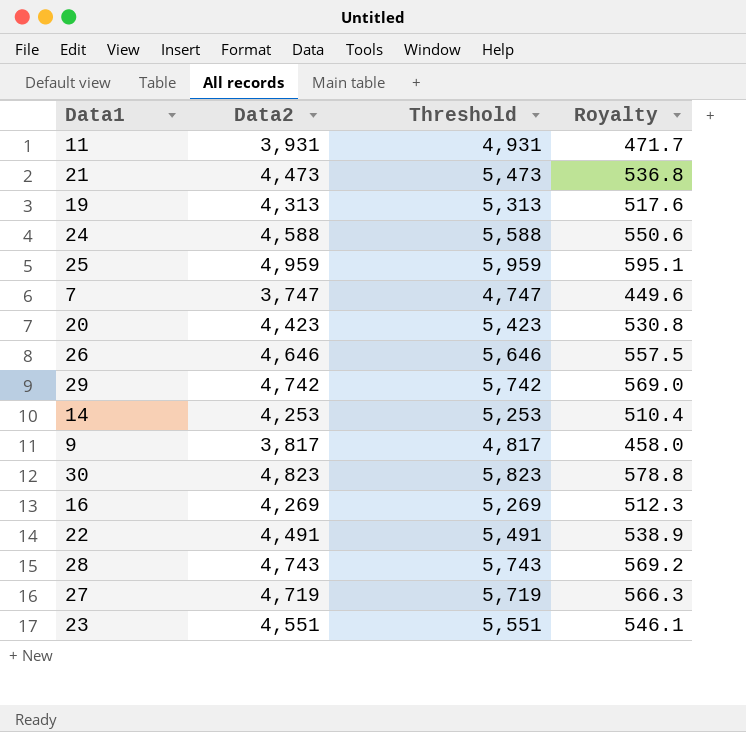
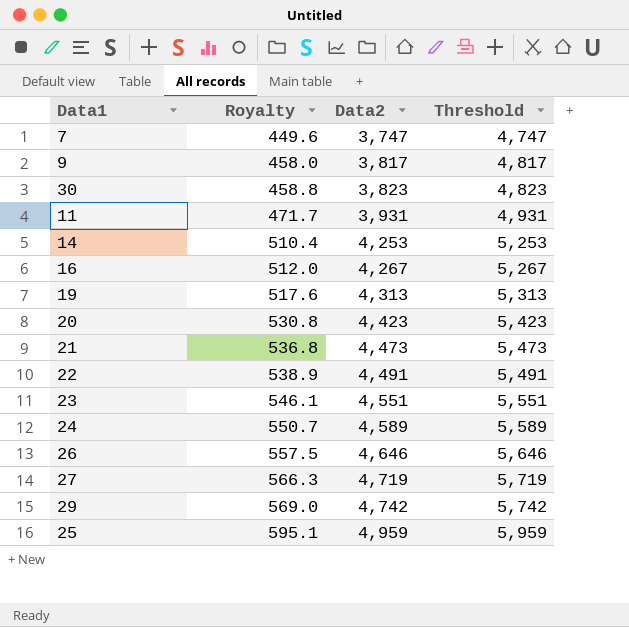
row order: none -> Royalty ascending
column Royalty | position: 4 -> 2
row 28: 4,743 | 5,743 | 569.2 -> none
30 | Royalty: 578.8 -> 458.8
30 | Data2: 4,823 -> 3,823
30 | Threshold: 5,823 -> 4,823
16 | Royalty: 512.3 -> 512.0
16 | Data2: 4,269 -> 4,267
16 | Threshold: 5,269 -> 5,267
24 | Royalty: 550.6 -> 550.7
24 | Data2: 4,588 -> 4,589
24 | Threshold: 5,588 -> 5,589

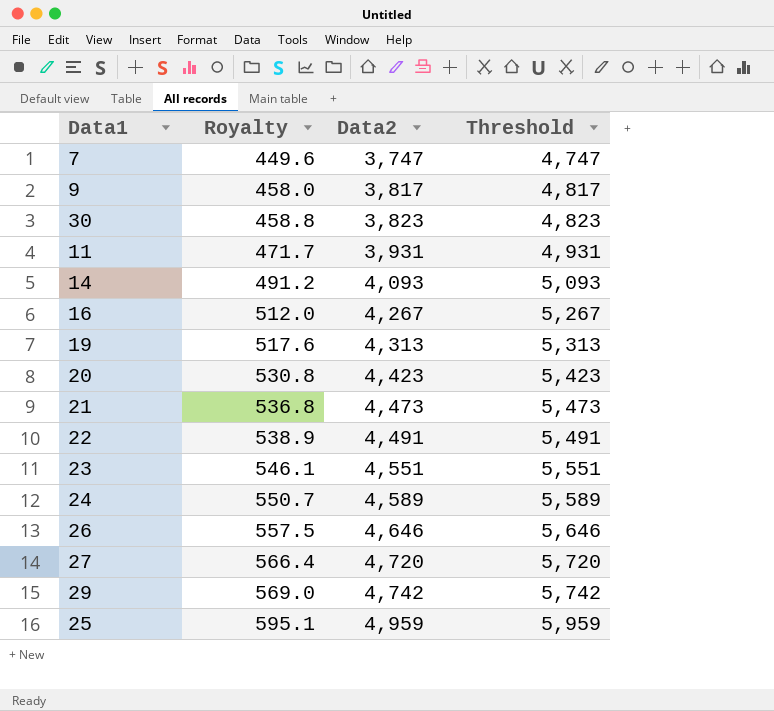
14 | Royalty: 510.4 -> 491.2
14 | Data2: 4,253 -> 4,093
14 | Threshold: 5,253 -> 5,093
27 | Royalty: 566.3 -> 566.4
27 | Data2: 4,719 -> 4,720
27 | Threshold: 5,719 -> 5,720

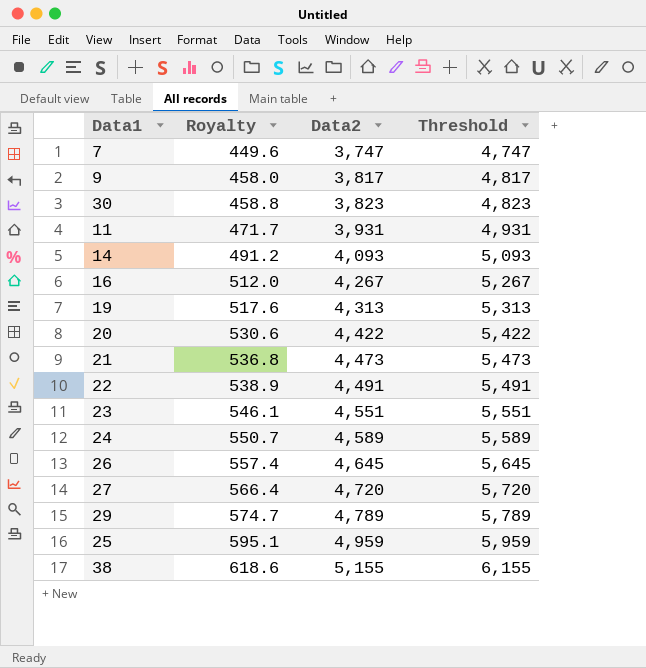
20 | Royalty: 530.8 -> 530.6
20 | Data2: 4,423 -> 4,422
20 | Threshold: 5,423 -> 5,422
26 | Royalty: 557.5 -> 557.4
26 | Data2: 4,646 -> 4,645
26 | Threshold: 5,646 -> 5,645
29 | Royalty: 569.0 -> 574.7
29 | Data2: 4,742 -> 4,789
29 | Threshold: 5,742 -> 5,789
row 38: none -> 618.6 | 5,155 | 6,155

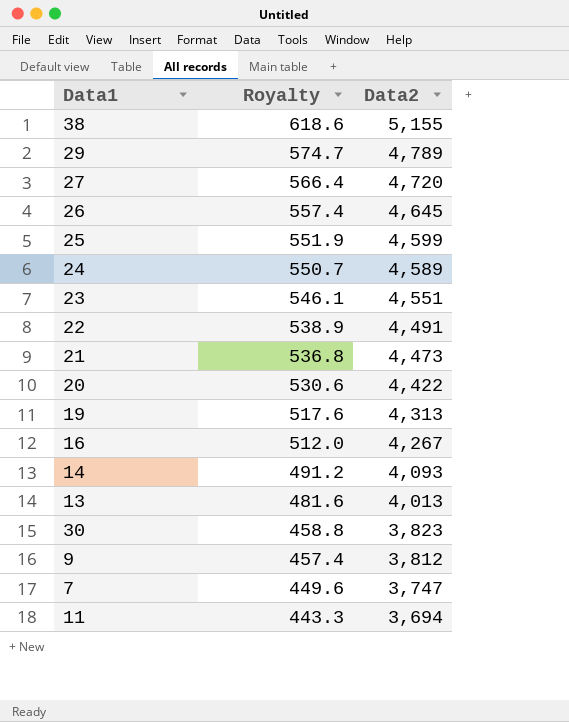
row order: Royalty ascending -> Royalty descending
column Threshold | formula: [Data2] + 1000 -> none
25 | Royalty: 595.1 -> 551.9
25 | Data2: 4,959 -> 4,599
row 13: none -> 481.6 | 4,013
9 | Royalty: 458.0 -> 457.4
9 | Data2: 3,817 -> 3,812
11 | Royalty: 471.7 -> 443.3
11 | Data2: 3,931 -> 3,694

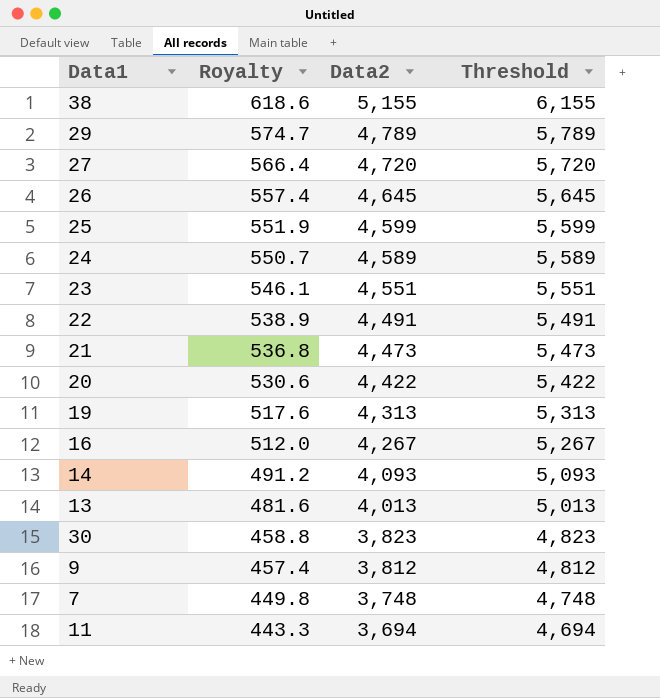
column Threshold | formula: none -> [Data2] + 1000
7 | Royalty: 449.6 -> 449.8
7 | Data2: 3,747 -> 3,748

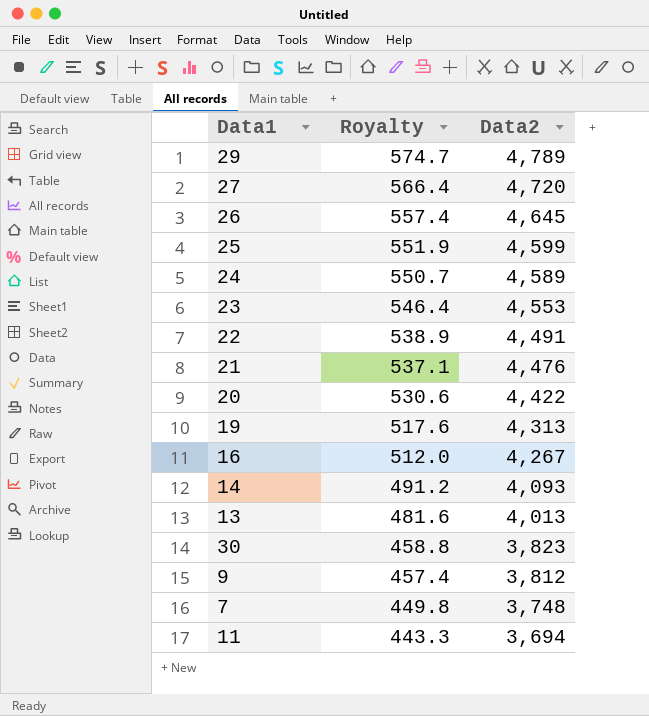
column Threshold | formula: [Data2] + 1000 -> none
row 38: 618.6 | 5,155 | 6,155 -> none
23 | Royalty: 546.1 -> 546.4
23 | Data2: 4,551 -> 4,553
21 | Royalty: 536.8 -> 537.1
21 | Data2: 4,473 -> 4,476

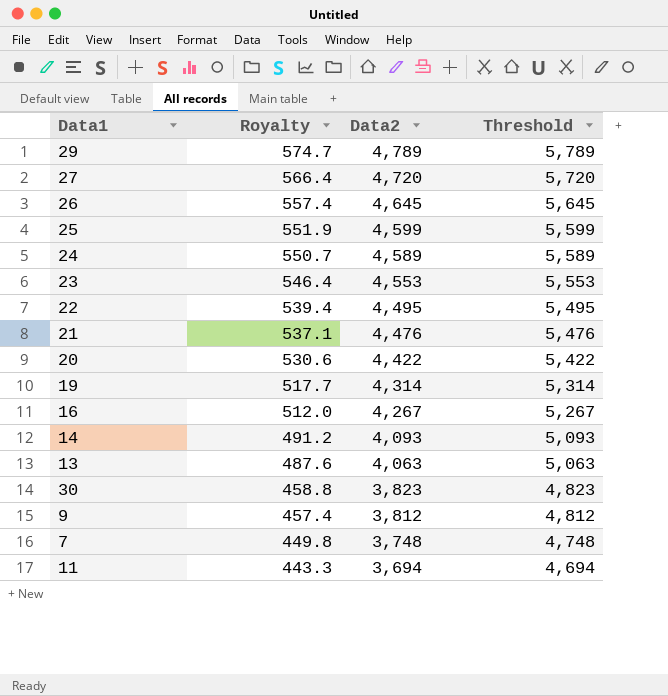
column Threshold | formula: none -> [Data2] + 1000
22 | Royalty: 538.9 -> 539.4
22 | Data2: 4,491 -> 4,495
19 | Royalty: 517.6 -> 517.7
19 | Data2: 4,313 -> 4,314
13 | Royalty: 481.6 -> 487.6
13 | Data2: 4,013 -> 4,063

